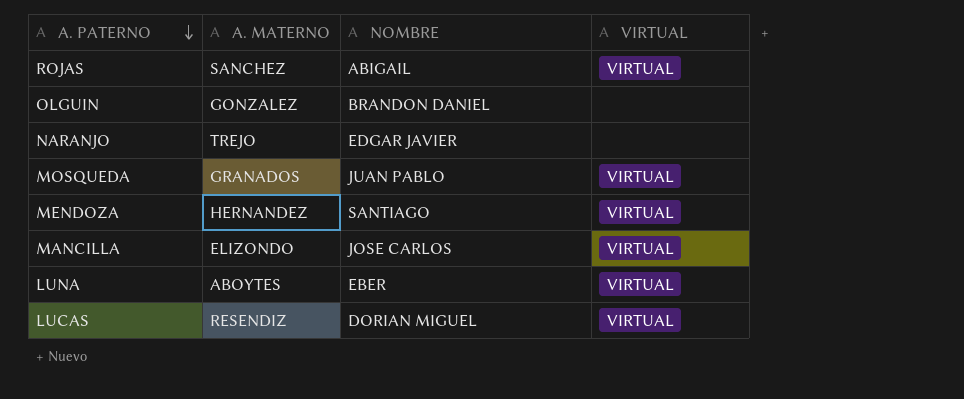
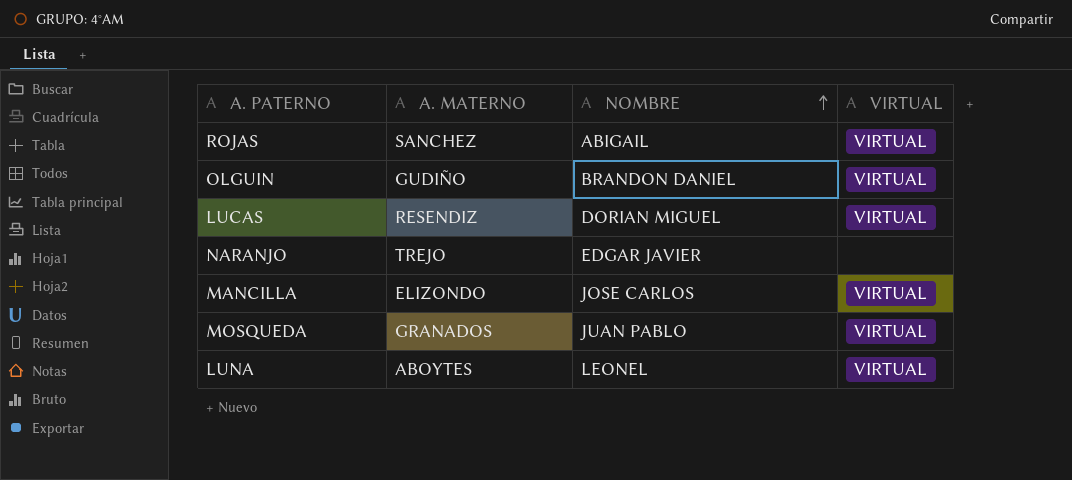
row order: A. PATERNO descending -> NOMBRE ascending
row MENDOZA: HERNANDEZ | SANTIAGO | VIRTUAL -> none
OLGUIN | A. MATERNO: GONZALEZ -> GUDIÑO
OLGUIN | VIRTUAL: none -> VIRTUAL
LUNA | NOMBRE: EBER -> LEONEL

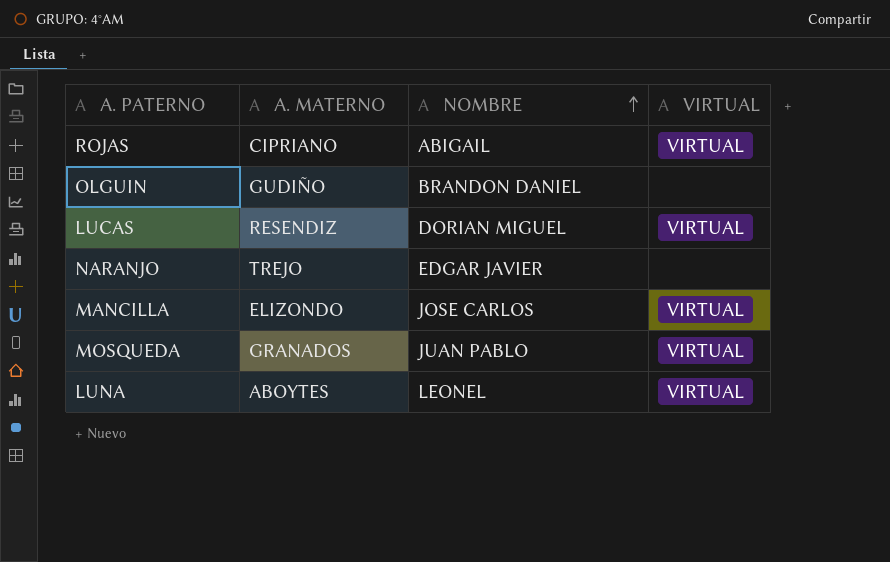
ROJAS | A. MATERNO: SANCHEZ -> CIPRIANO
OLGUIN | VIRTUAL: VIRTUAL -> none

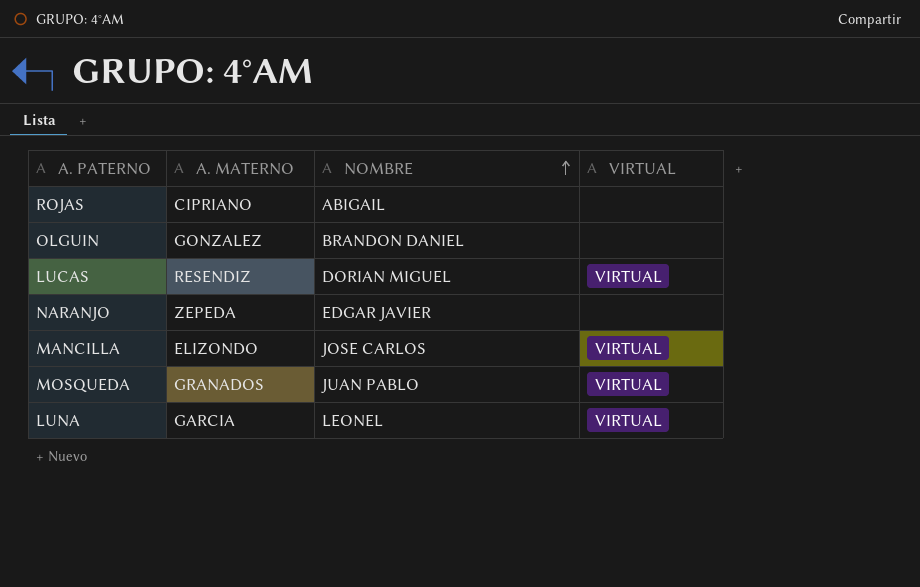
ROJAS | VIRTUAL: VIRTUAL -> none
OLGUIN | A. MATERNO: GUDIÑO -> GONZALEZ
NARANJO | A. MATERNO: TREJO -> ZEPEDA
LUNA | A. MATERNO: ABOYTES -> GARCIA

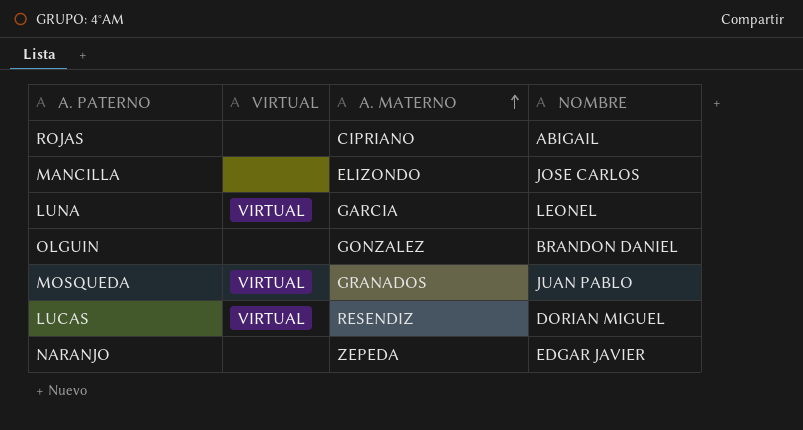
row order: NOMBRE ascending -> A. MATERNO ascending
column VIRTUAL | position: 4 -> 2
MANCILLA | VIRTUAL: VIRTUAL -> none

